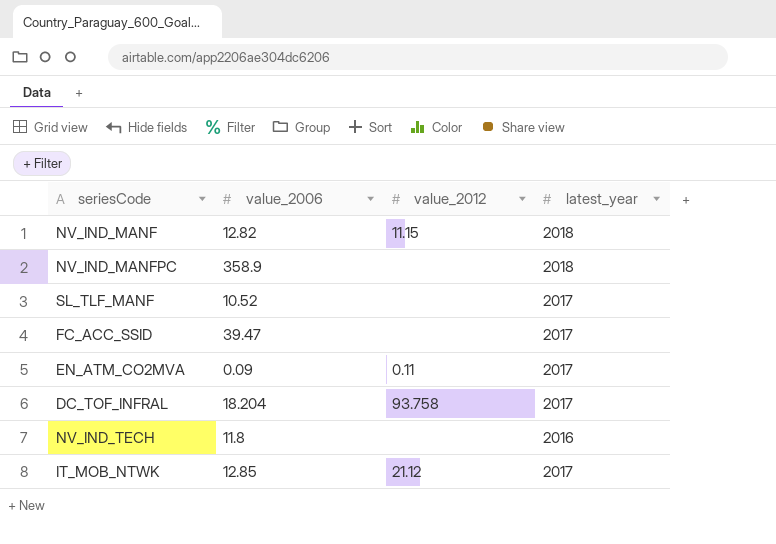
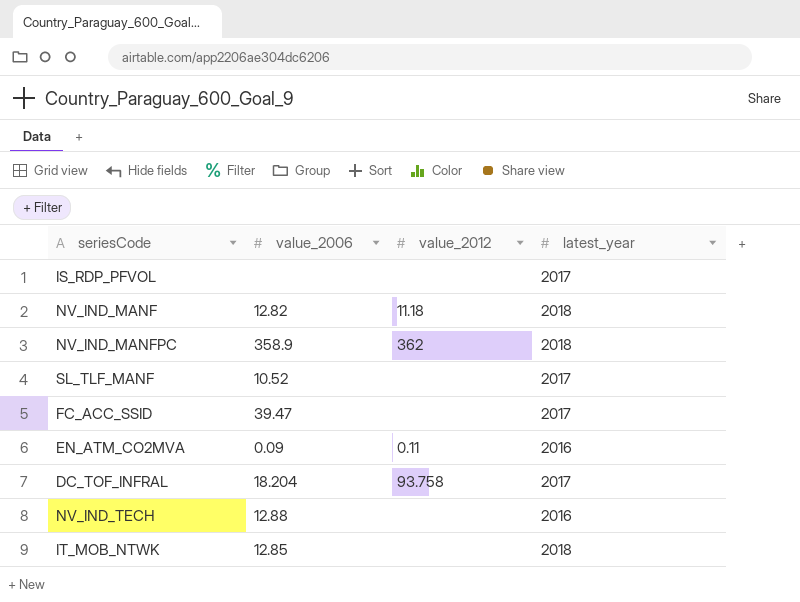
row IS_RDP_PFVOL: none -> none | none | 2017
NV_IND_MANF | value_2012: 11.15 -> 11.18
NV_IND_MANFPC | value_2012: none -> 362
EN_ATM_CO2MVA | latest_year: 2017 -> 2016
NV_IND_TECH | value_2006: 11.8 -> 12.88
IT_MOB_NTWK | value_2012: 21.12 -> none
IT_MOB_NTWK | latest_year: 2017 -> 2018

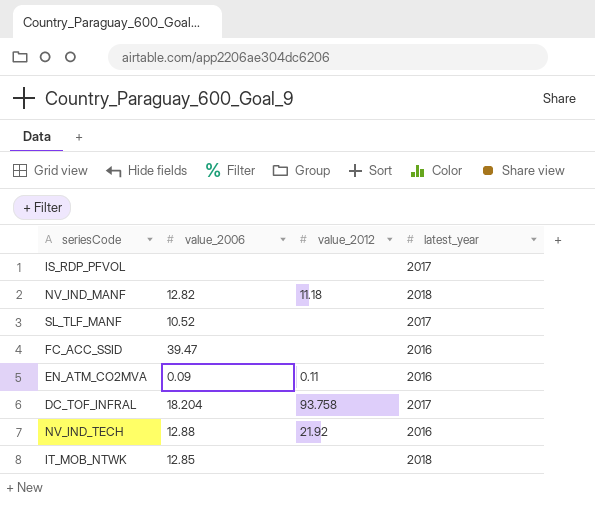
row NV_IND_MANFPC: 358.9 | 362 | 2018 -> none
FC_ACC_SSID | latest_year: 2017 -> 2016
NV_IND_TECH | value_2012: none -> 21.92

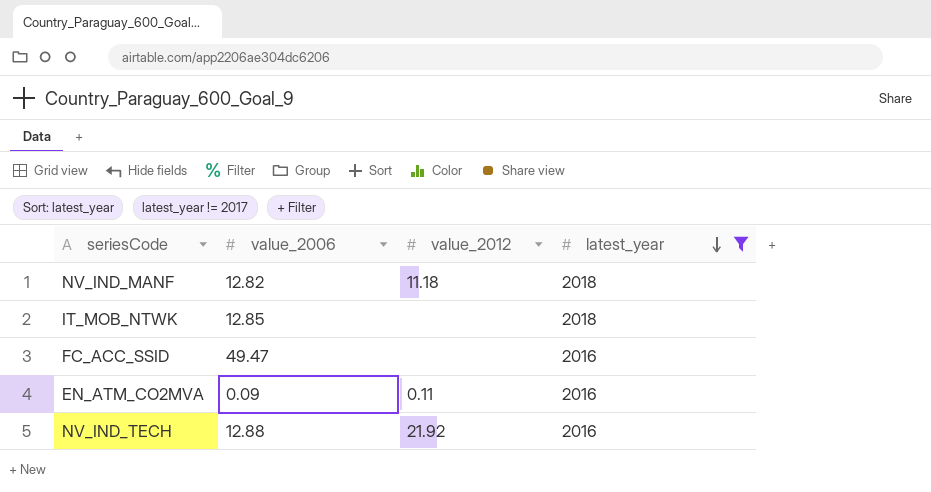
filter: none -> latest_year != 2017
row order: none -> latest_year descending
FC_ACC_SSID | value_2006: 39.47 -> 49.47

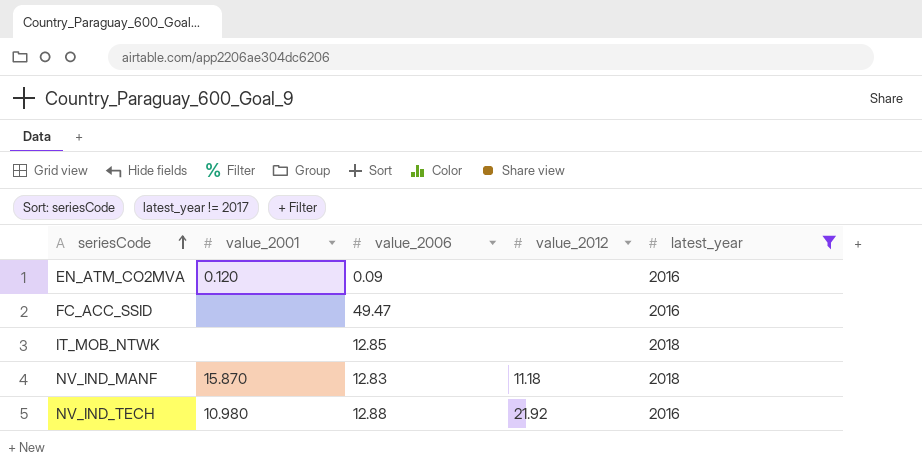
row order: latest_year descending -> seriesCode ascending
column value_2001 | position: none -> 2
EN_ATM_CO2MVA | value_2012: 0.11 -> none
NV_IND_MANF | value_2006: 12.82 -> 12.83

